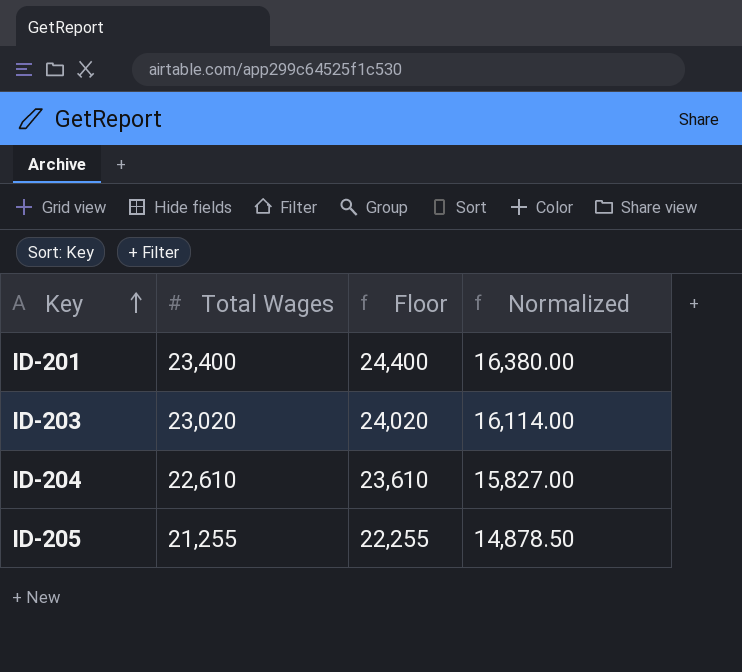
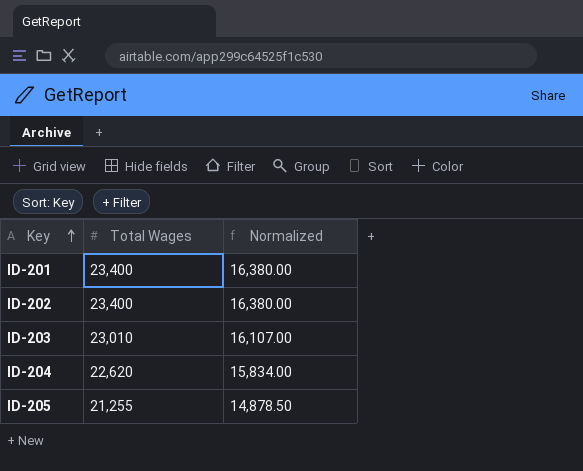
column Floor | formula: [Total Wages] + 1000 -> none
row ID-202: none -> 23,400 | 16,380.00
ID-203 | Total Wages: 23,020 -> 23,010
ID-203 | Normalized: 16,114.00 -> 16,107.00
ID-204 | Total Wages: 22,610 -> 22,620
ID-204 | Normalized: 15,827.00 -> 15,834.00

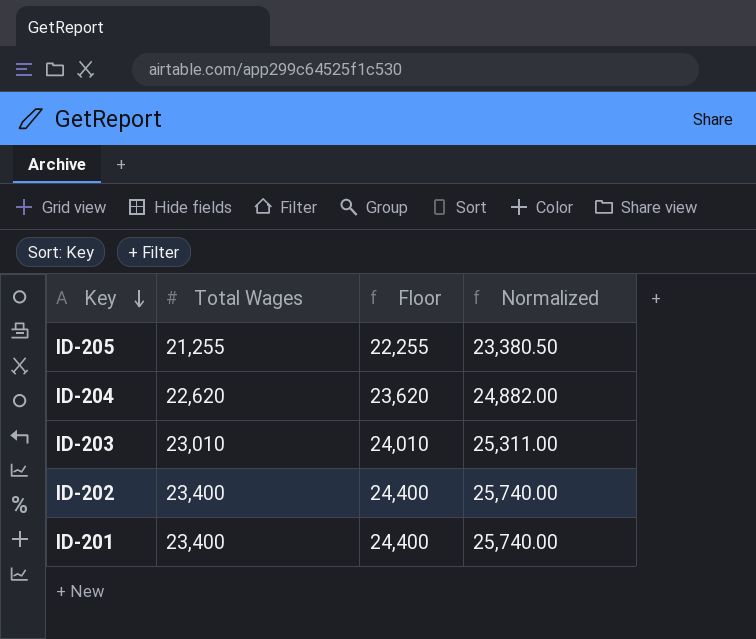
row order: Key ascending -> Key descending
column Floor | formula: none -> [Total Wages] + 1000
column Normalized | formula: [Total Wages] * 0.7 -> [Total Wages] * 1.1

